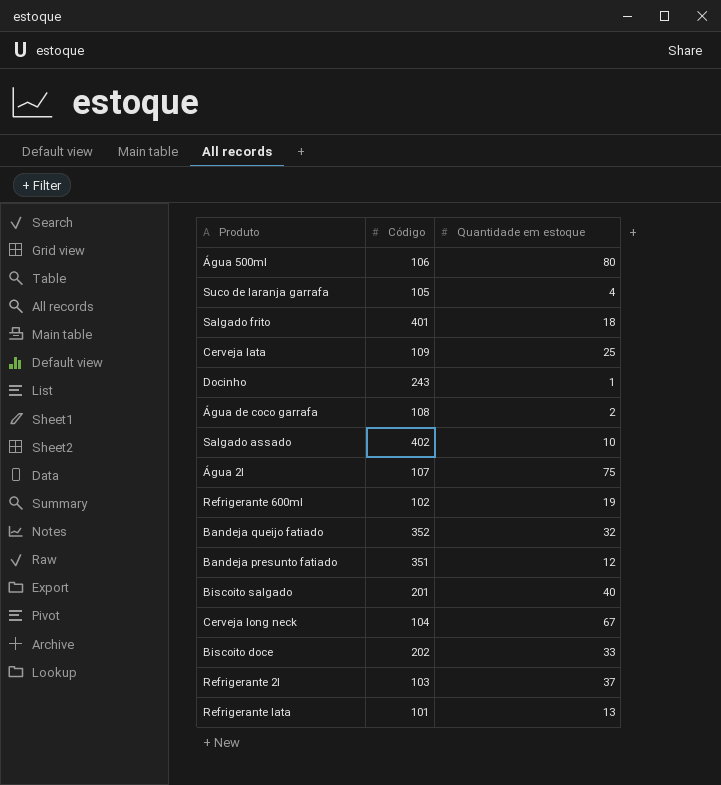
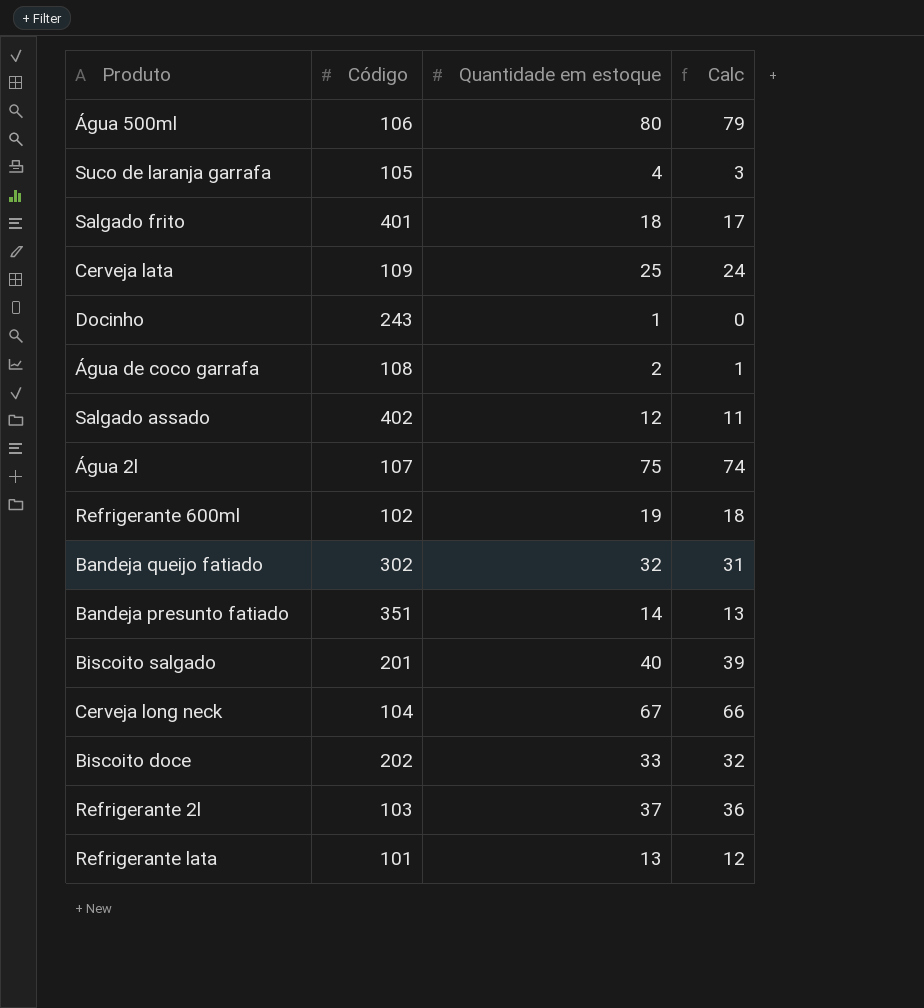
column Calc | formula: none -> [Quantidade em estoque] - 1
Salgado assado | Quantidade em estoque: 10 -> 12
Bandeja queijo fatiado | Código: 352 -> 302
Bandeja presunto fatiado | Quantidade em estoque: 12 -> 14

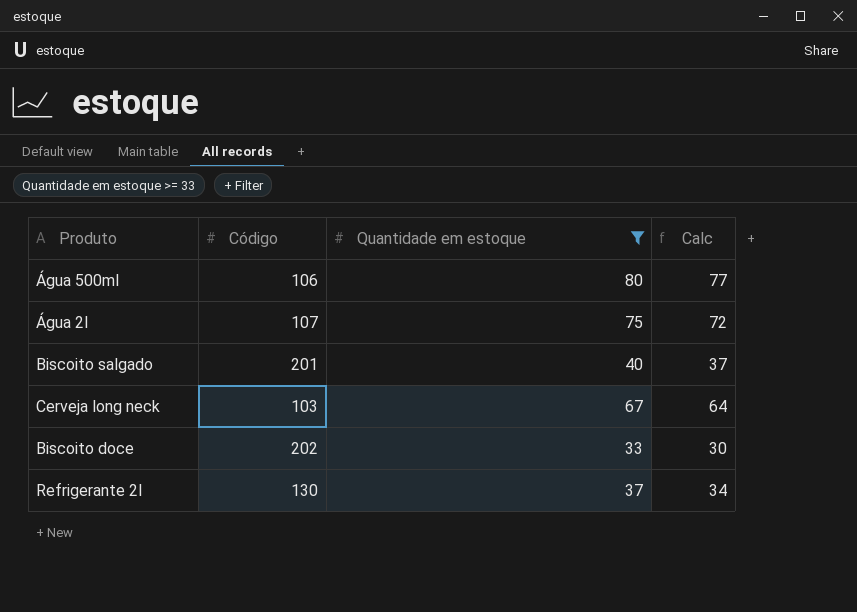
filter: none -> Quantidade em estoque >= 33
column Calc | formula: [Quantidade em estoque] - 1 -> [Quantidade em estoque] - 3
Cerveja long neck | Código: 104 -> 103
Refrigerante 2l | Código: 103 -> 130

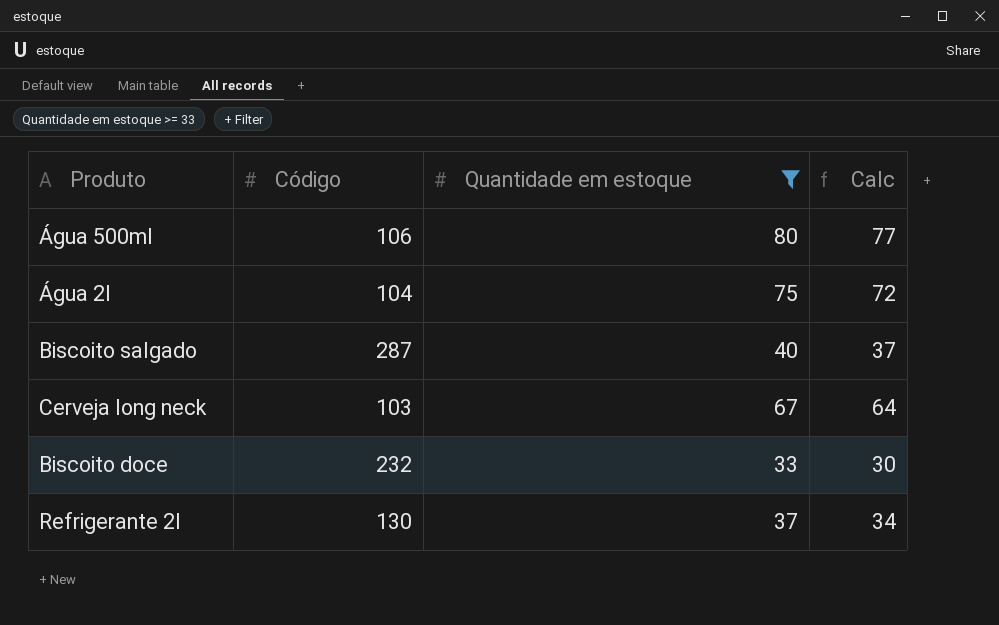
Água 2l | Código: 107 -> 104
Biscoito salgado | Código: 201 -> 287
Biscoito doce | Código: 202 -> 232

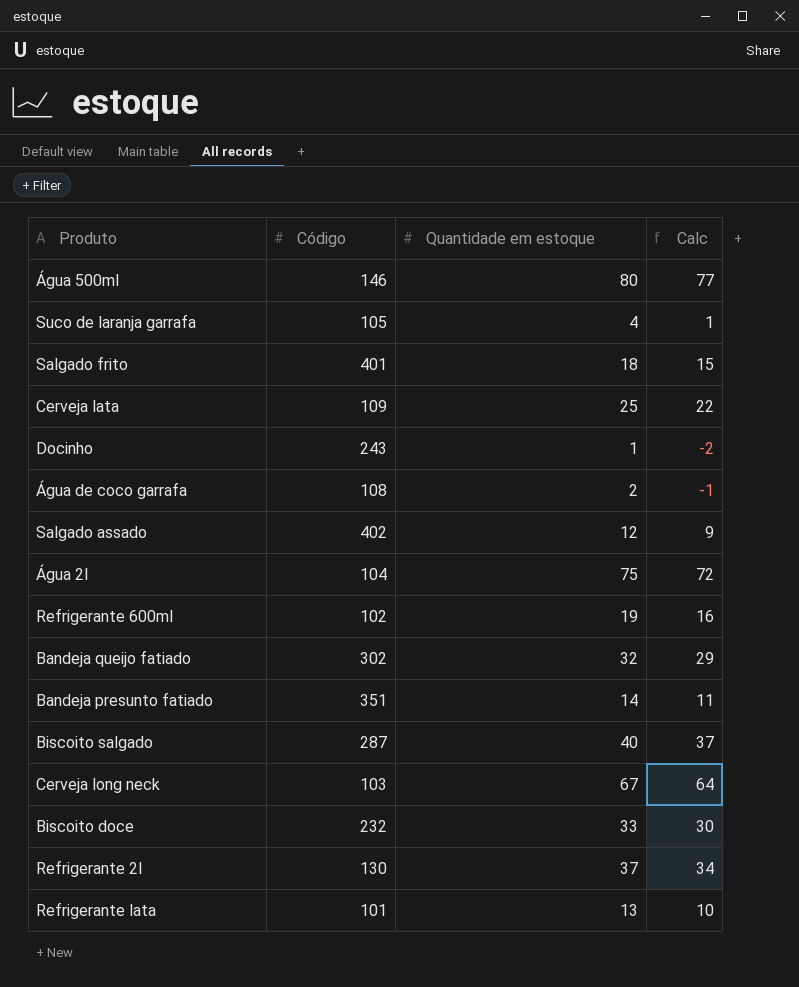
filter: Quantidade em estoque >= 33 -> none
Água 500ml | Código: 106 -> 146

